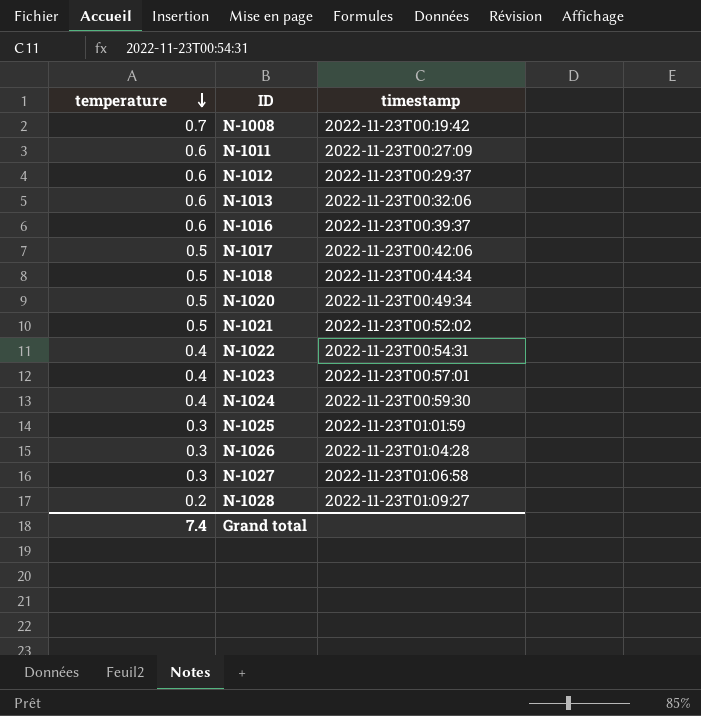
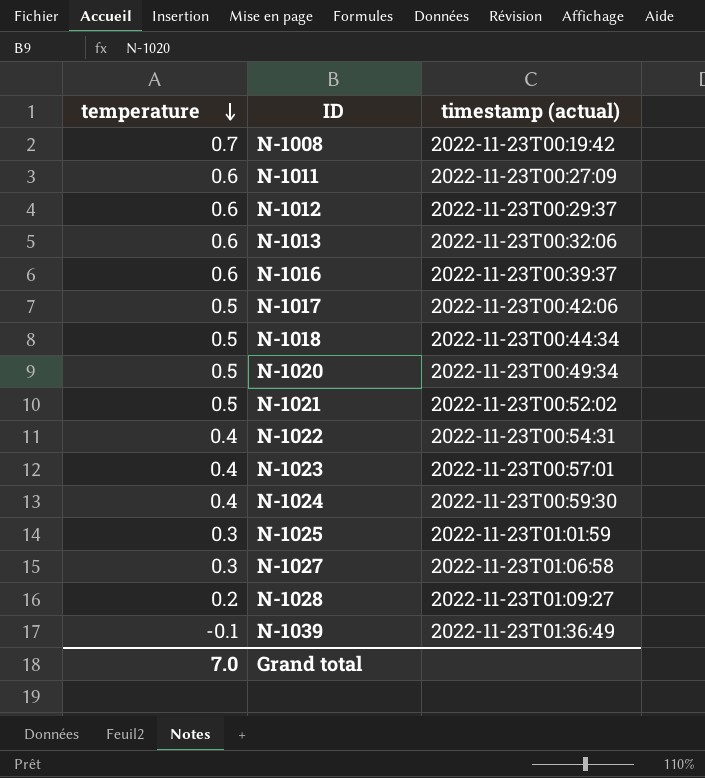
column name: timestamp -> timestamp (actual)
row N-1026: 0.3 | 2022-11-23T01:04:28 -> none
row N-1039: none -> -0.1 | 2022-11-23T01:36:49
Grand total | temperature: 7.4 -> 7.0

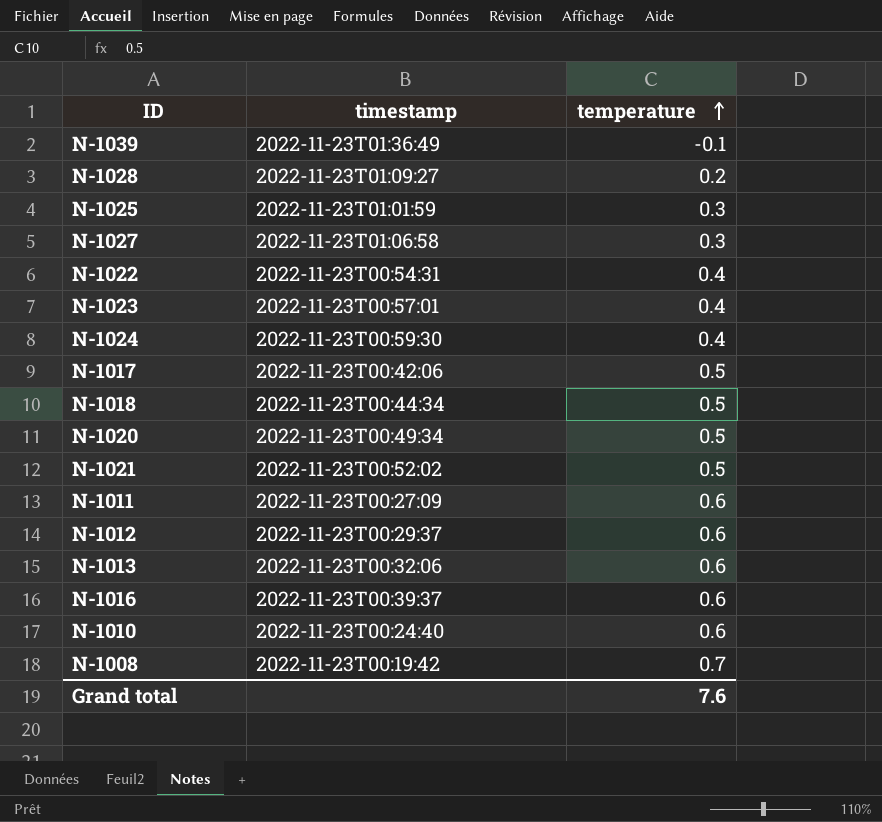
row order: temperature descending -> temperature ascending
column name: timestamp (actual) -> timestamp
column temperature | position: 1 -> 3
row N-1010: none -> 2022-11-23T00:24:40 | 0.6
Grand total | temperature: 7.0 -> 7.6

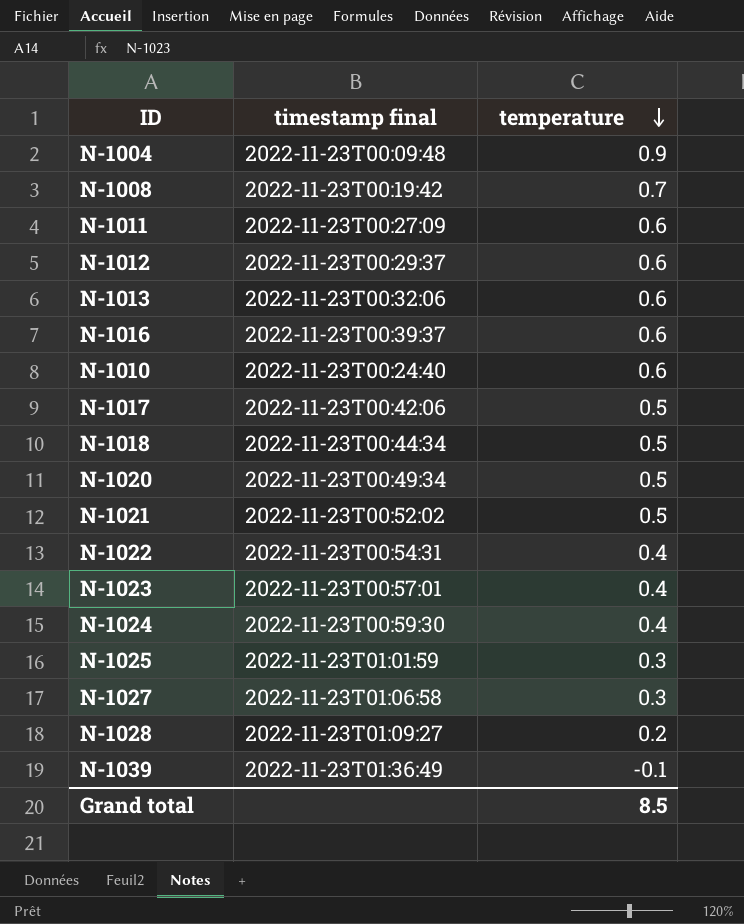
row order: temperature ascending -> temperature descending
column name: timestamp -> timestamp final
row N-1004: none -> 2022-11-23T00:09:48 | 0.9
Grand total | temperature: 7.6 -> 8.5

